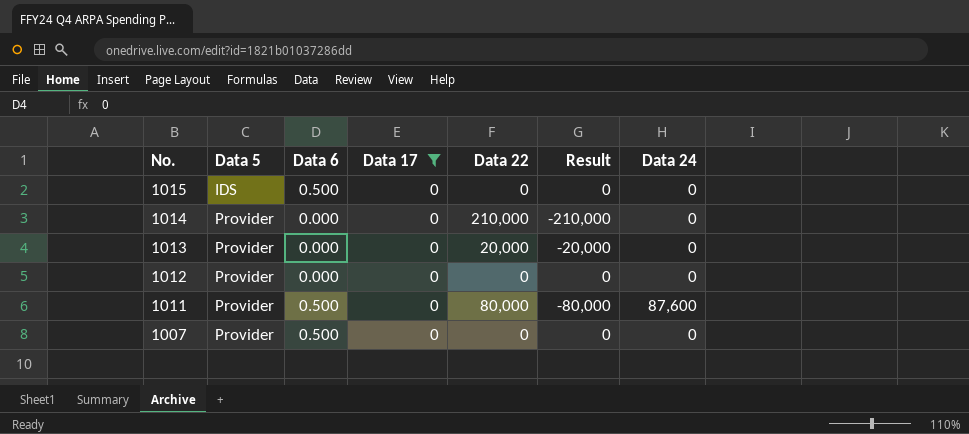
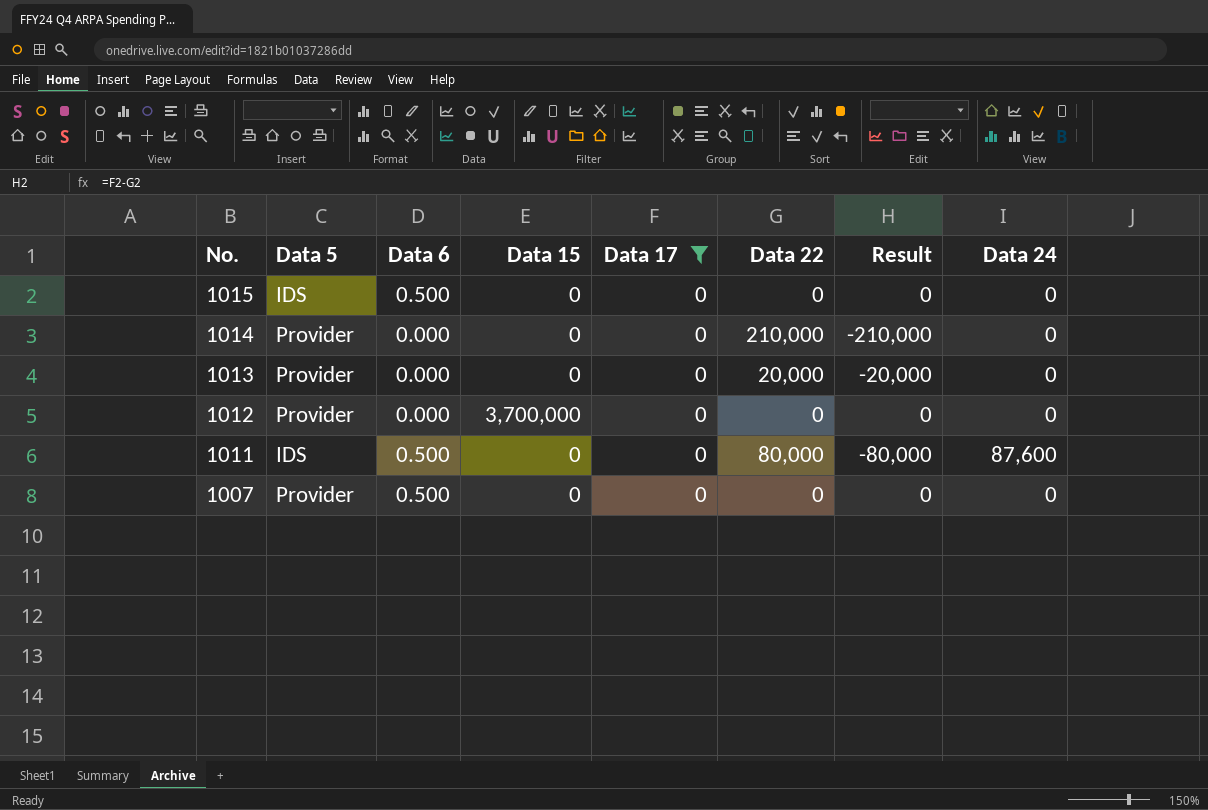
column Data 15 | position: none -> 4
1011 | Data 5: Provider -> IDS

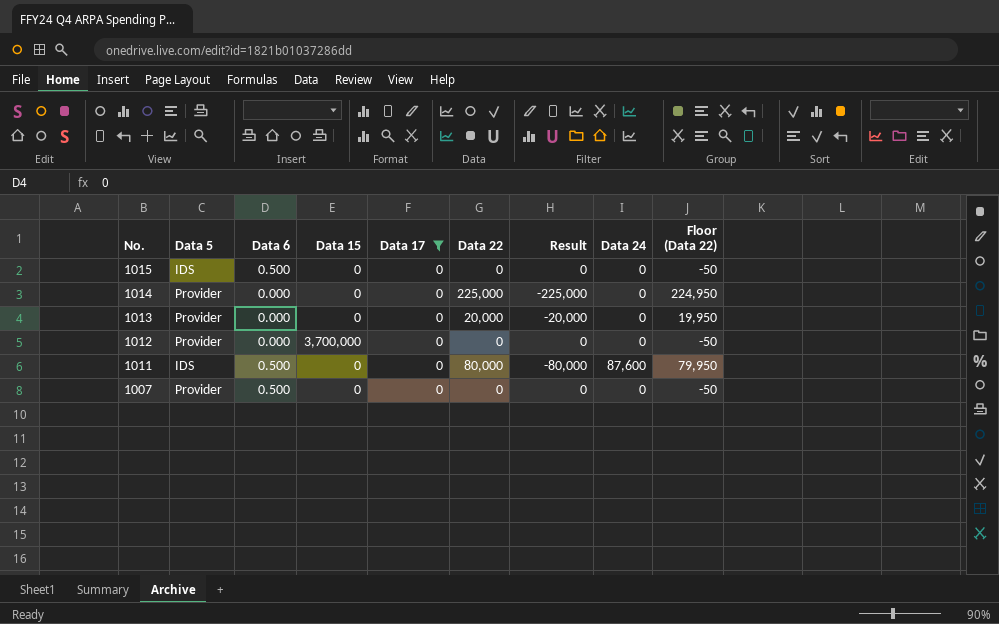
column Floor (Data 22) | formula: none -> [Data 22] - 50
1014 | Data 22: 210,000 -> 225,000
1014 | Result: -210,000 -> -225,000

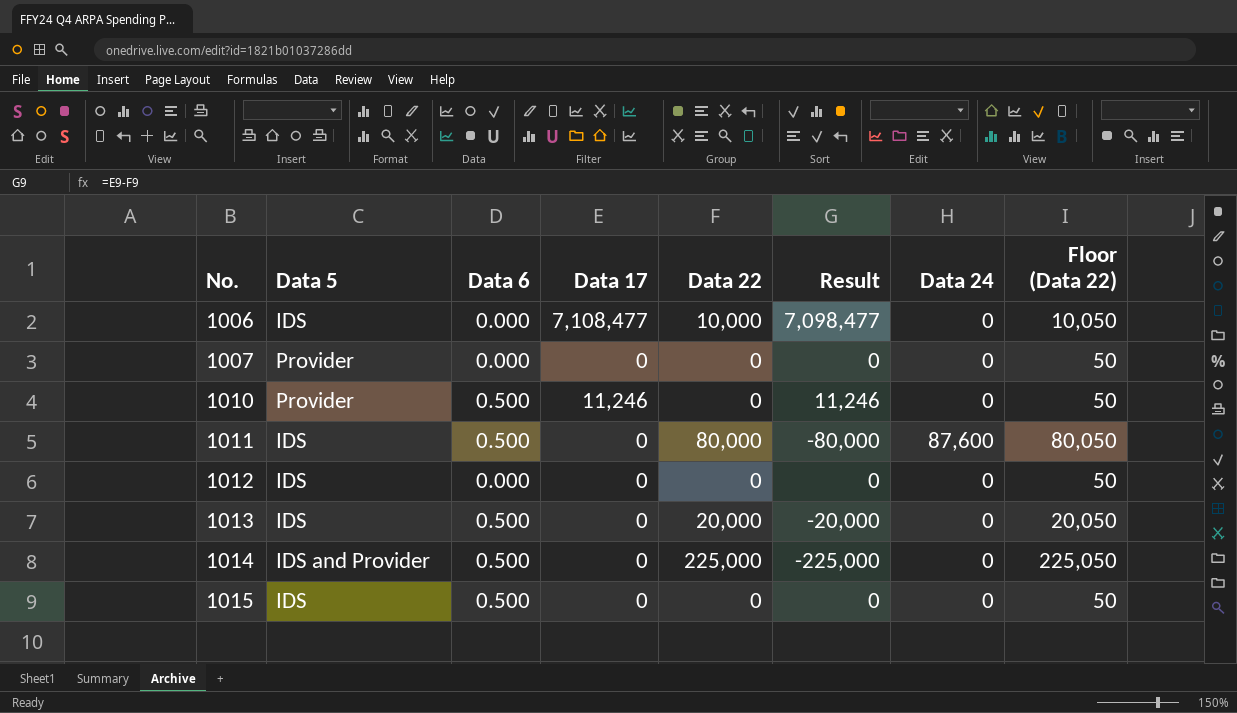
filter: Data 17 = 0 -> none
row order: No. descending -> No. ascending
column Data 15 | position: 4 -> none
column Floor (Data 22) | formula: [Data 22] - 50 -> [Data 22] + 50
1007 | Data 6: 0.500 -> 0.000
1012 | Data 5: Provider -> IDS
1013 | Data 5: Provider -> IDS
1013 | Data 6: 0.000 -> 0.500
1014 | Data 5: Provider -> IDS and Provider
1014 | Data 6: 0.000 -> 0.500

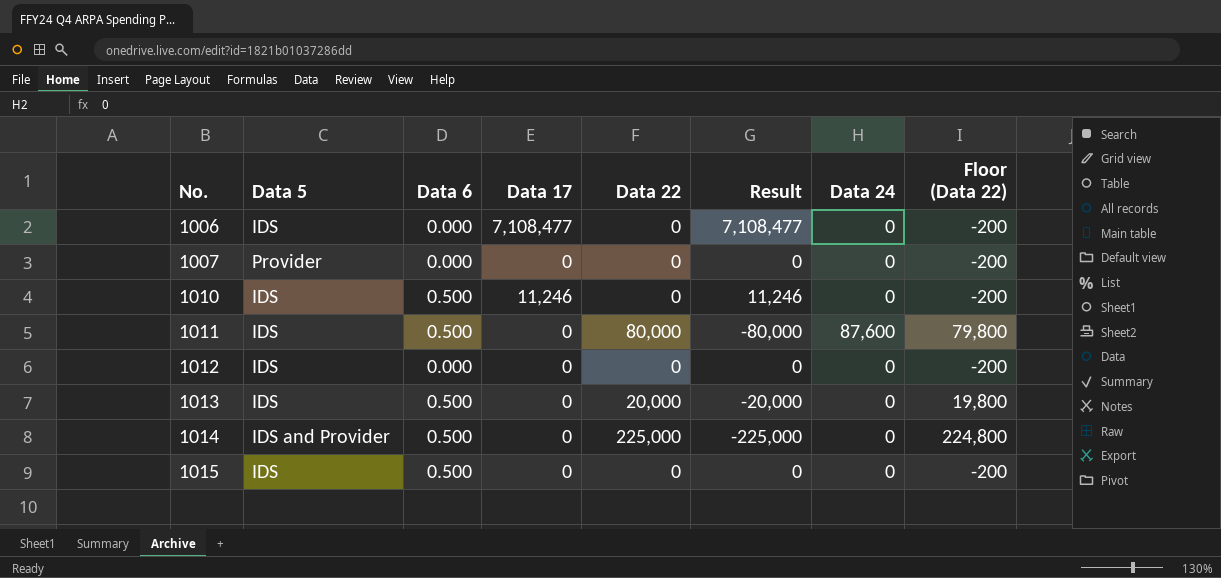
column Floor (Data 22) | formula: [Data 22] + 50 -> [Data 22] - 200
1006 | Data 22: 10,000 -> 0
1006 | Result: 7,098,477 -> 7,108,477
1010 | Data 5: Provider -> IDS

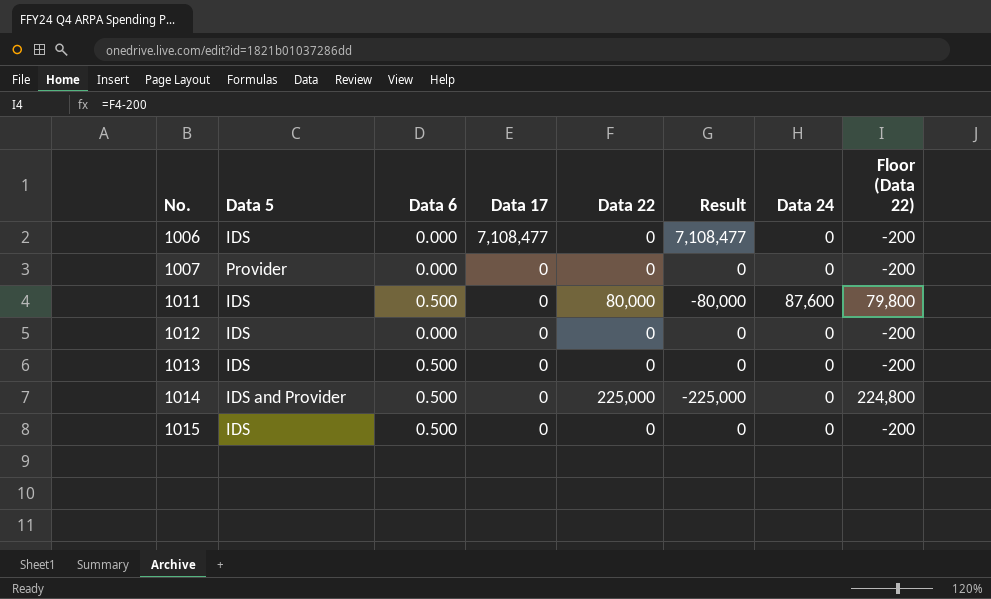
row 1010: IDS | 0.500 | 11,246 | 0 | 11,246 | 0 | -200 -> none
1013 | Data 22: 20,000 -> 0
1013 | Result: -20,000 -> 0
1013 | Floor (Data 22): 19,800 -> -200

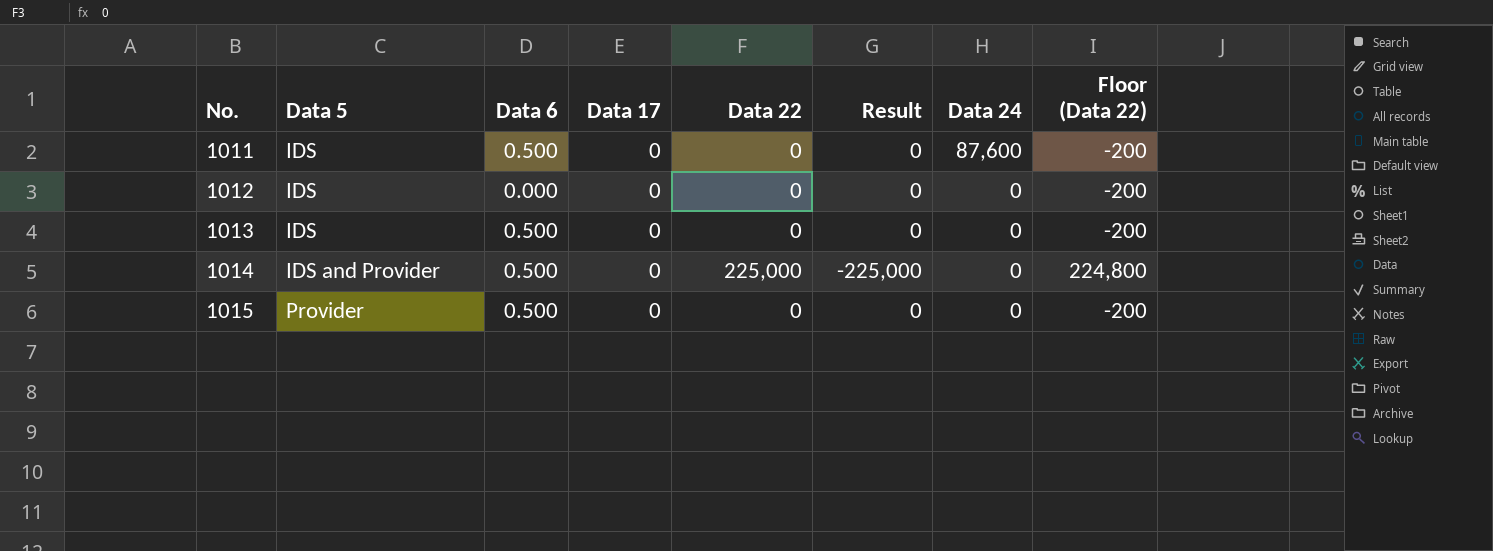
row 1006: IDS | 0.000 | 7,108,477 | 0 | 7,108,477 | 0 | -200 -> none
row 1007: Provider | 0.000 | 0 | 0 | 0 | 0 | -200 -> none
1011 | Data 22: 80,000 -> 0
1011 | Result: -80,000 -> 0
1011 | Floor (Data 22): 79,800 -> -200
1015 | Data 5: IDS -> Provider

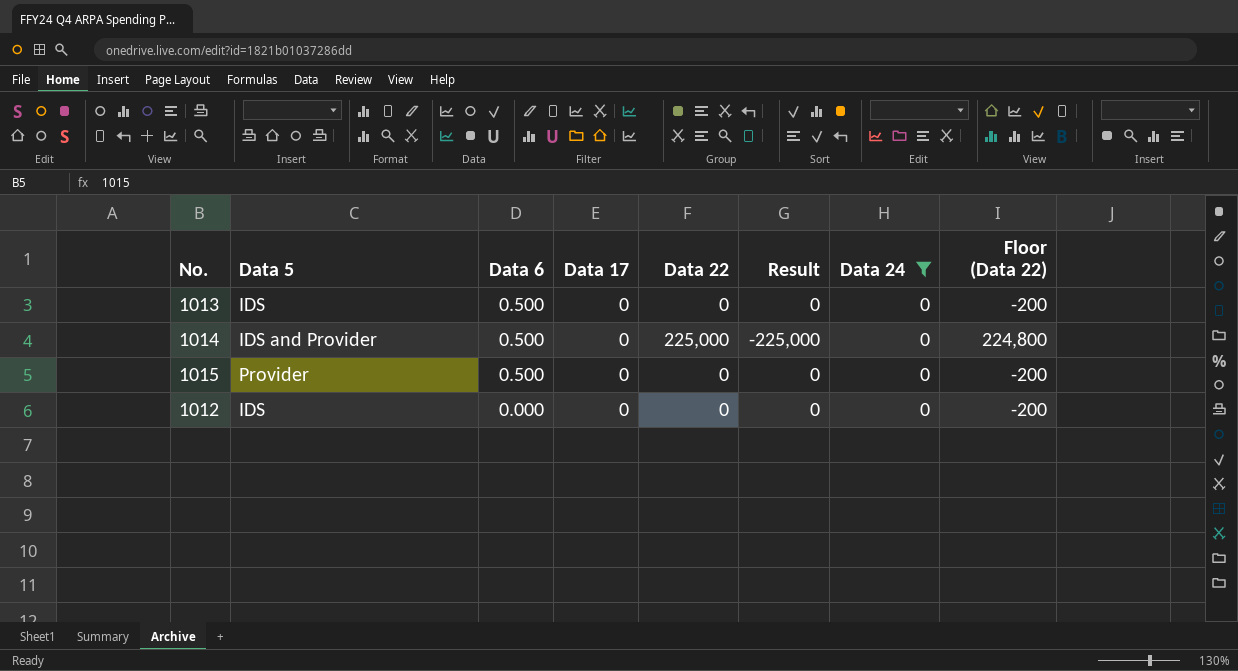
filter: none -> Data 24 = 0
row order: No. ascending -> Data 6 descending

